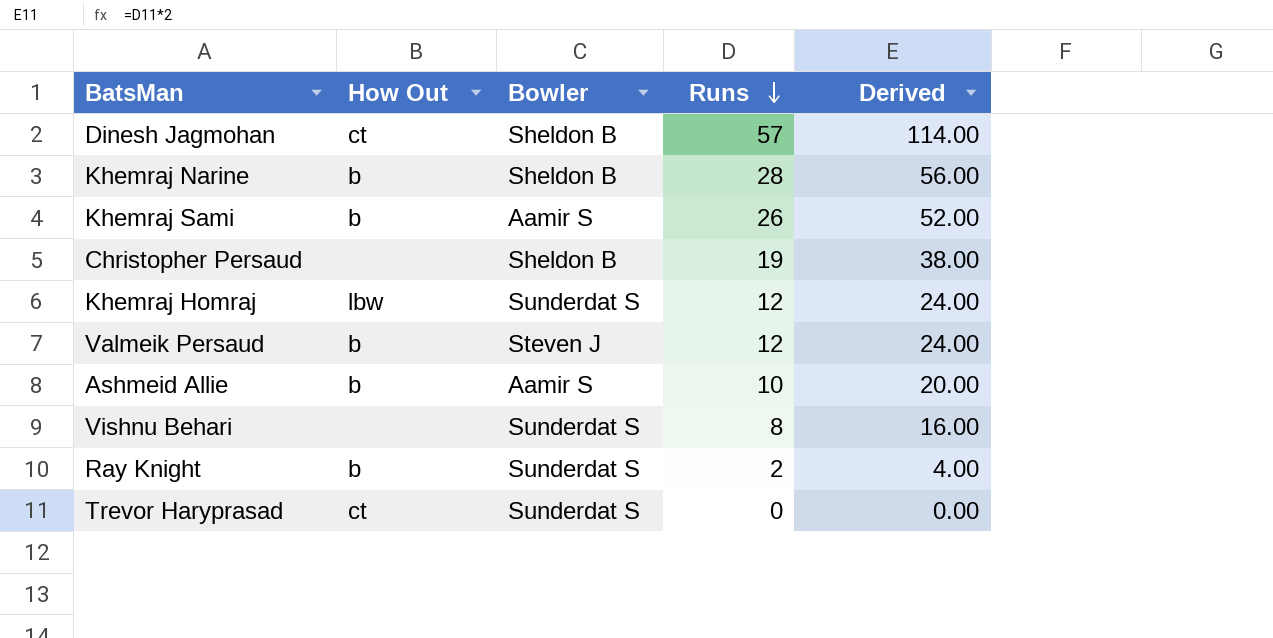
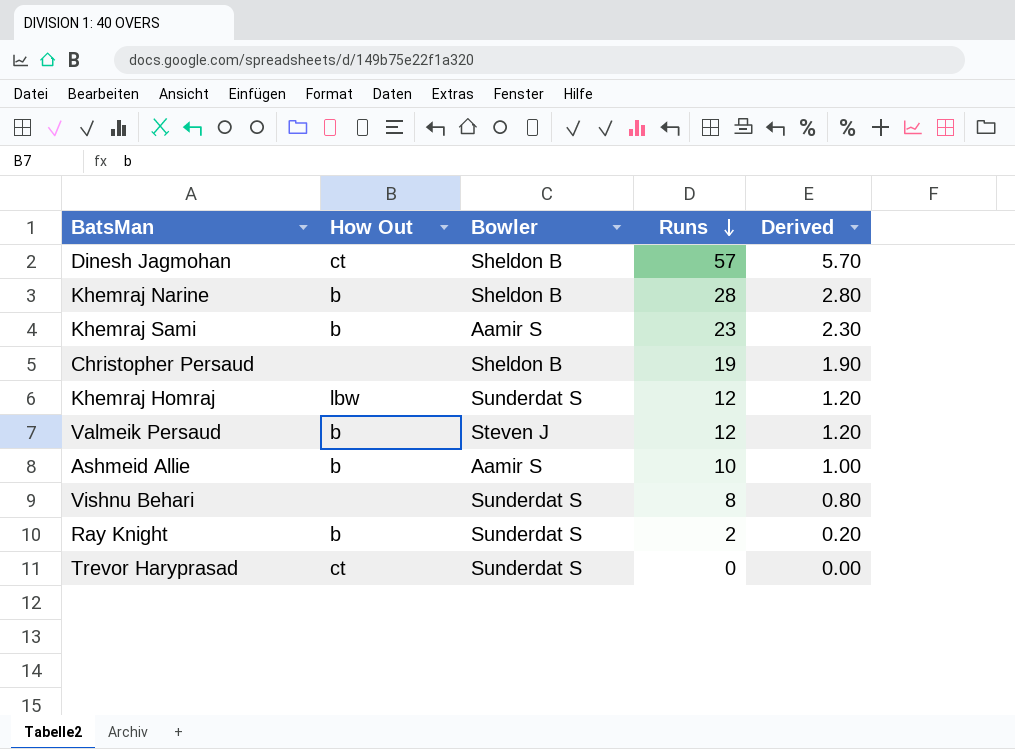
column Derived | formula: [Runs] * 2 -> [Runs] * 0.1
Khemraj Sami | Runs: 26 -> 23

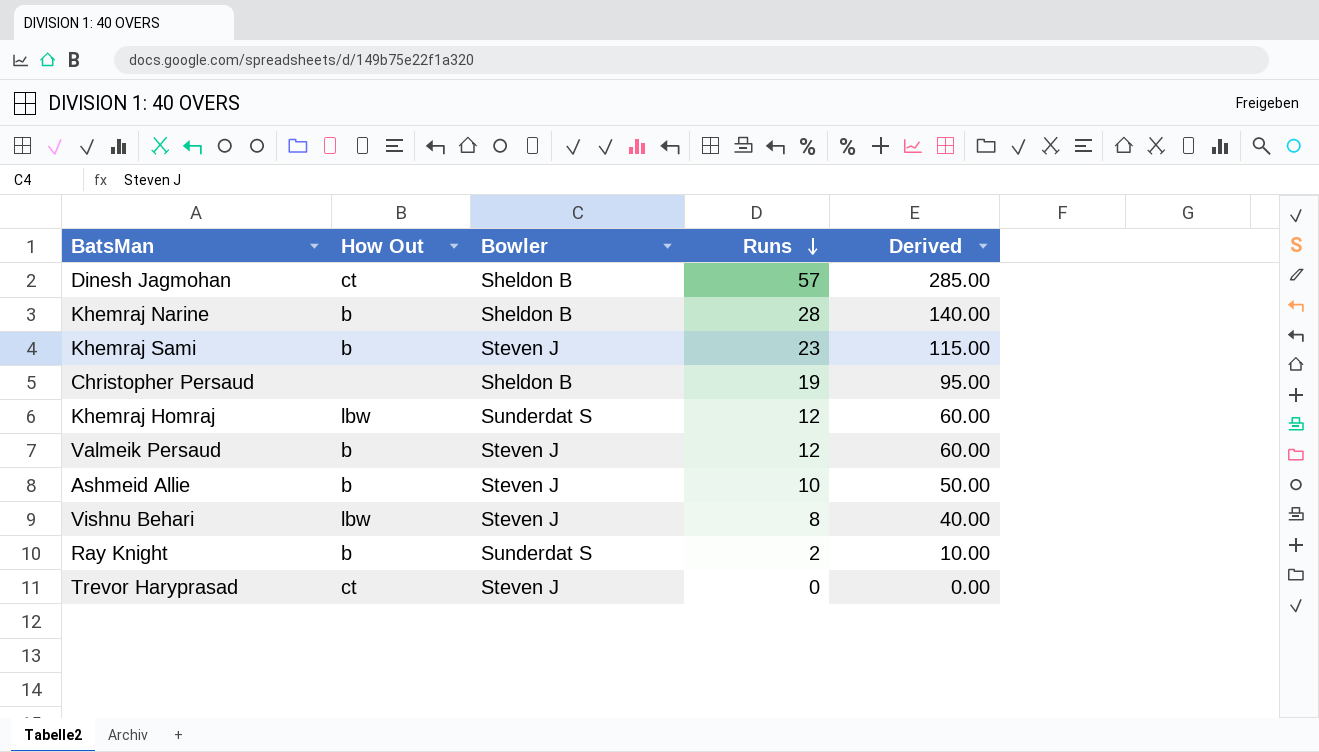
column Derived | formula: [Runs] * 0.1 -> [Runs] * 5
Khemraj Sami | Bowler: Aamir S -> Steven J
Ashmeid Allie | Bowler: Aamir S -> Steven J
Vishnu Behari | How Out: none -> lbw
Vishnu Behari | Bowler: Sunderdat S -> Steven J
Trevor Haryprasad | Bowler: Sunderdat S -> Steven J

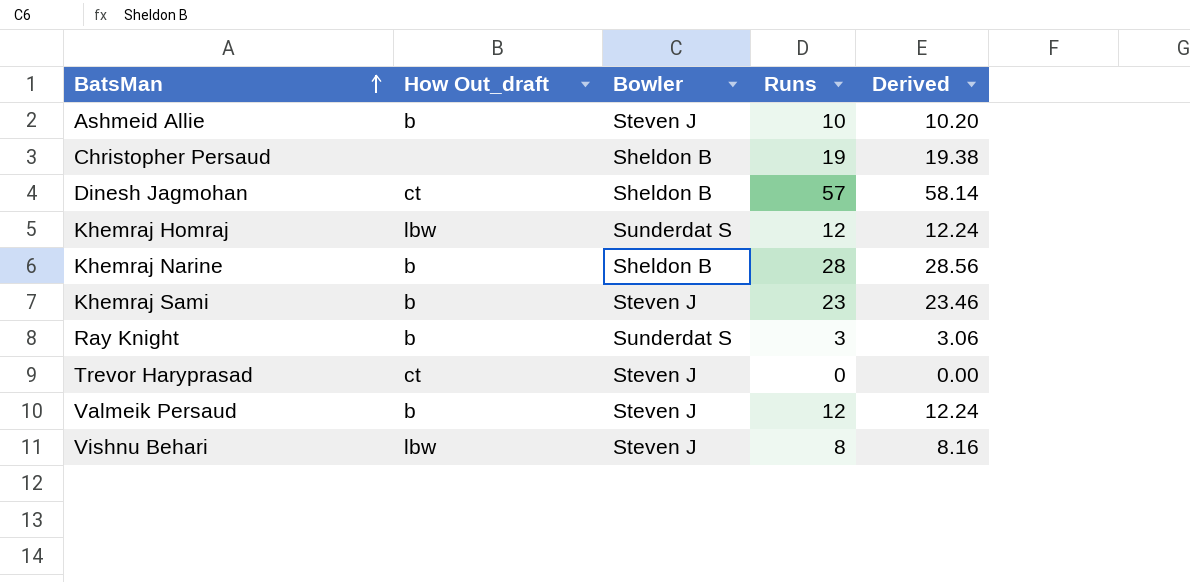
row order: Runs descending -> BatsMan ascending
column name: How Out -> How Out_draft
column Derived | formula: [Runs] * 5 -> [Runs] * 1.02
Ray Knight | Runs: 2 -> 3

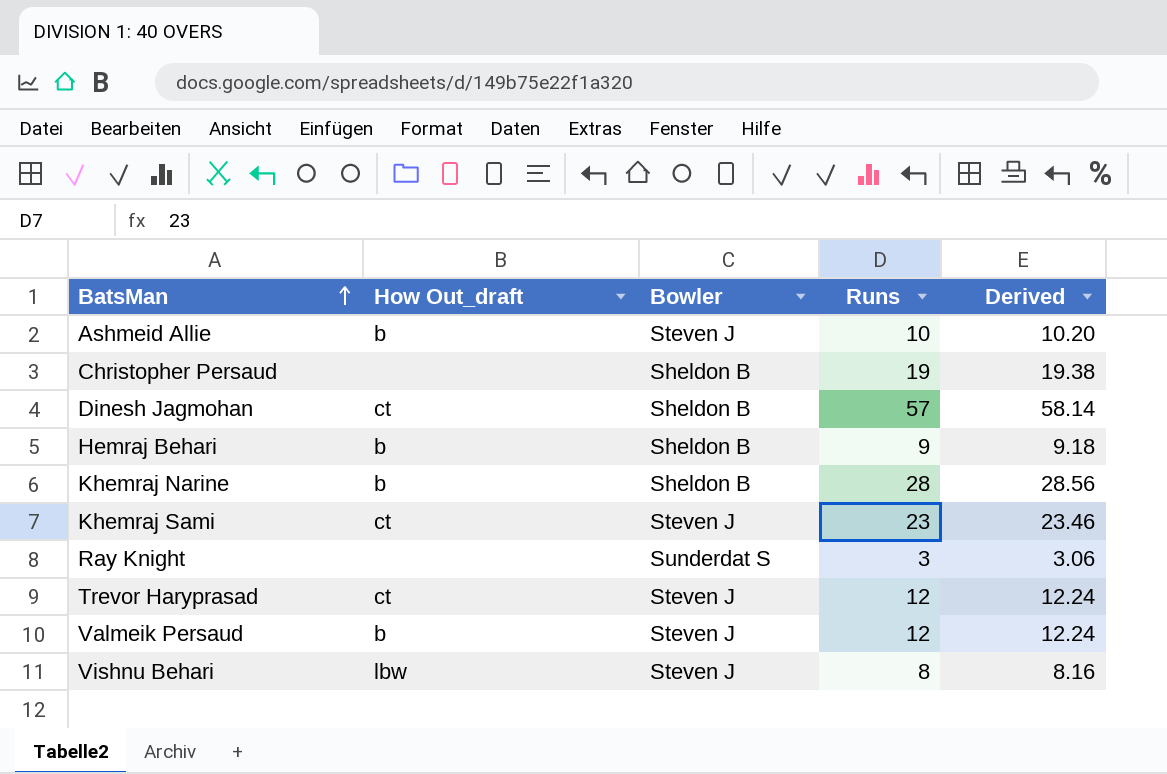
row Khemraj Homraj: lbw | Sunderdat S | 12 | 12.24 -> none
row Hemraj Behari: none -> b | Sheldon B | 9 | 9.18
Khemraj Sami | How Out_draft: b -> ct
Ray Knight | How Out_draft: b -> none
Trevor Haryprasad | Runs: 0 -> 12
Trevor Haryprasad | Derived: 0.00 -> 12.24

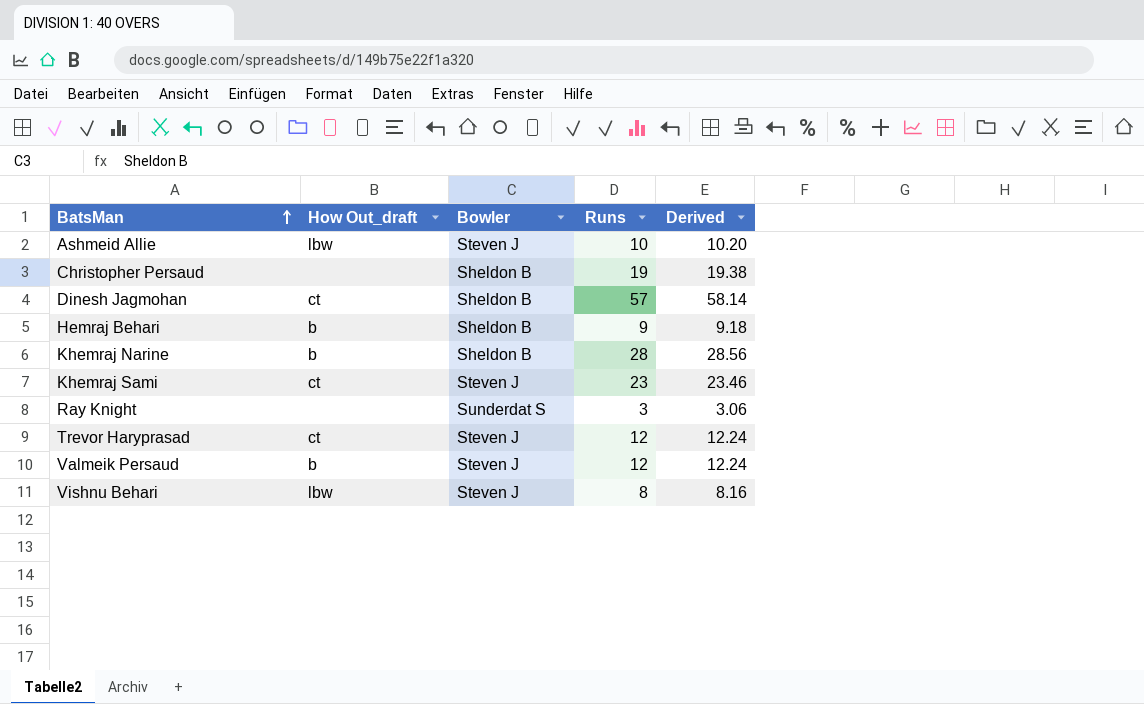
Ashmeid Allie | How Out_draft: b -> lbw

